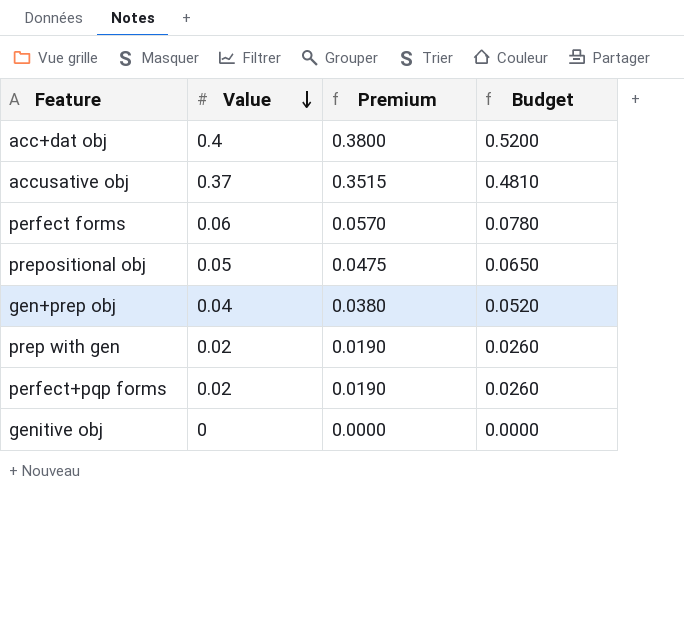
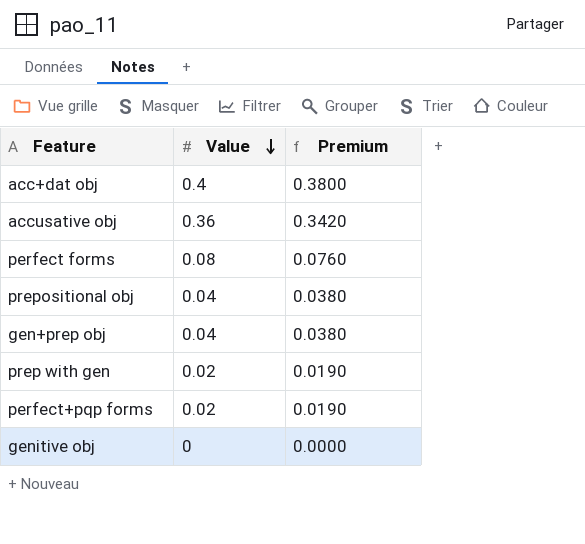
column Budget | formula: [Value] * 1.3 -> none
accusative obj | Value: 0.37 -> 0.36
accusative obj | Premium: 0.3515 -> 0.3420
perfect forms | Value: 0.06 -> 0.08
perfect forms | Premium: 0.0570 -> 0.0760
prepositional obj | Value: 0.05 -> 0.04
prepositional obj | Premium: 0.0475 -> 0.0380

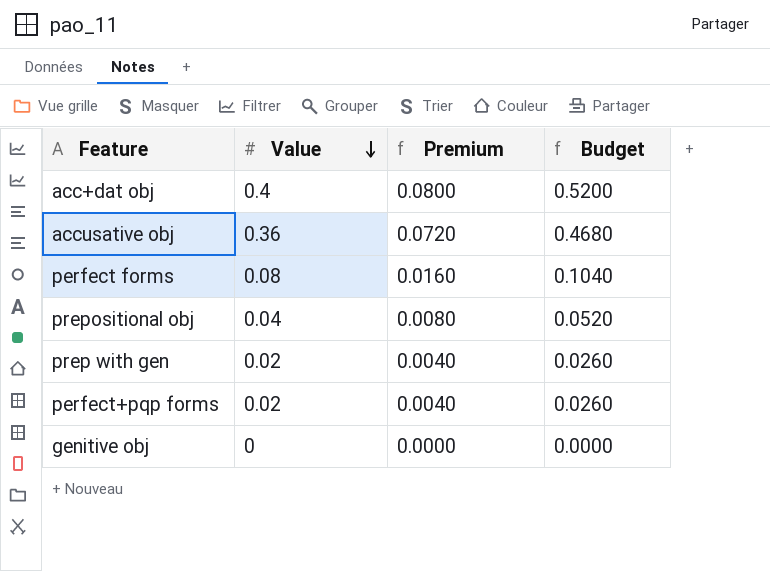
column Premium | formula: [Value] * 0.95 -> [Value] * 0.2
column Budget | formula: none -> [Value] * 1.3
row gen+prep obj: 0.04 | 0.0380 -> none

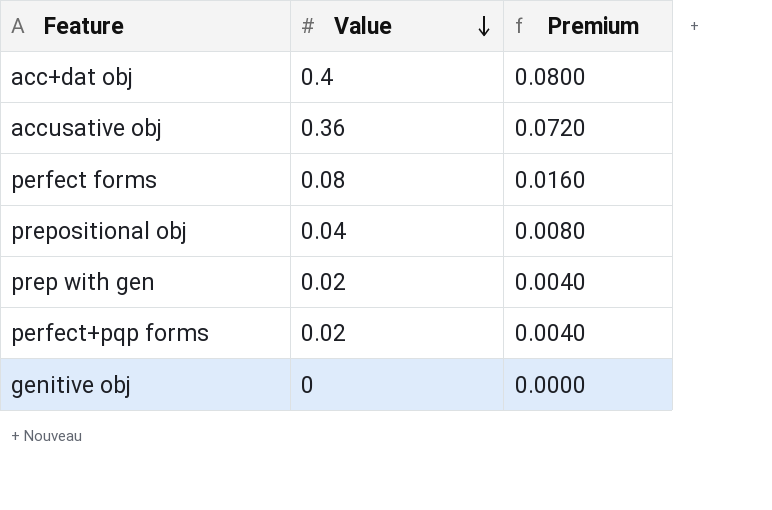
column Budget | formula: [Value] * 1.3 -> none

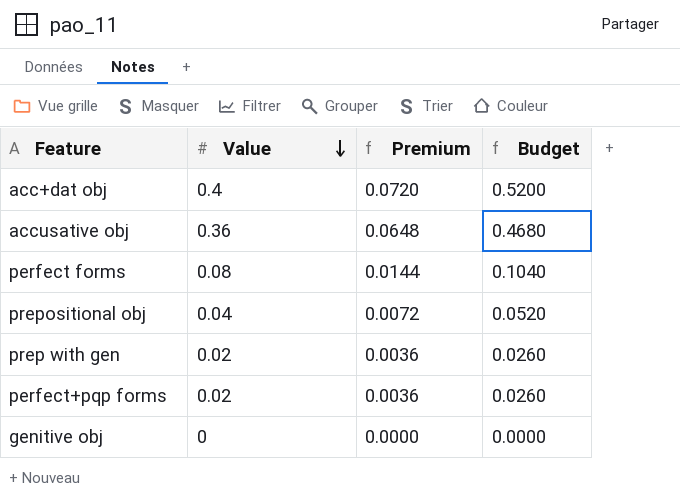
column Premium | formula: [Value] * 0.2 -> [Value] * 0.18
column Budget | formula: none -> [Value] * 1.3

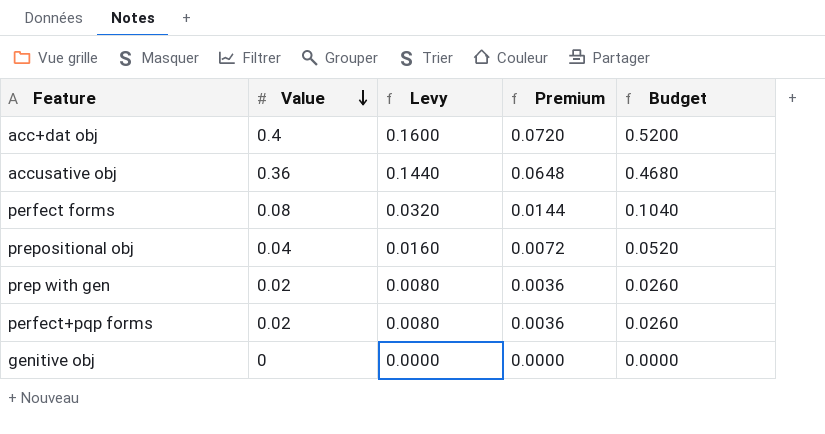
column Levy | formula: none -> [Value] * 0.4

